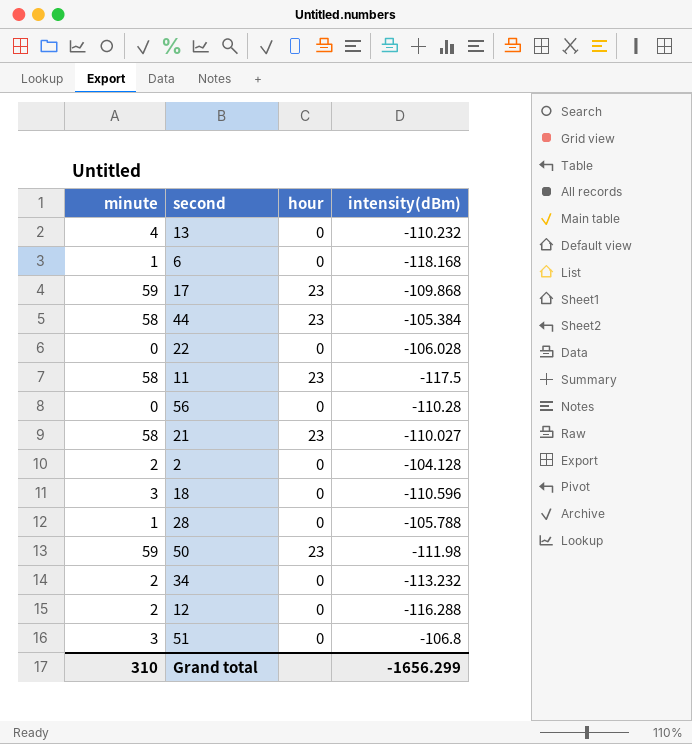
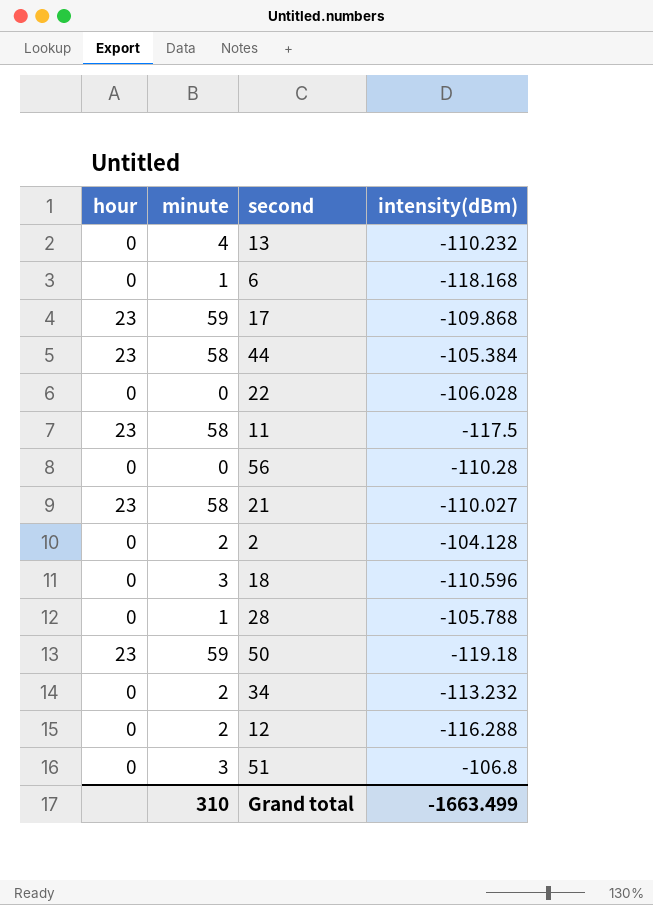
column hour | position: 3 -> 1
50 | intensity(dBm): -111.98 -> -119.18
Grand total | intensity(dBm): -1656.299 -> -1663.499

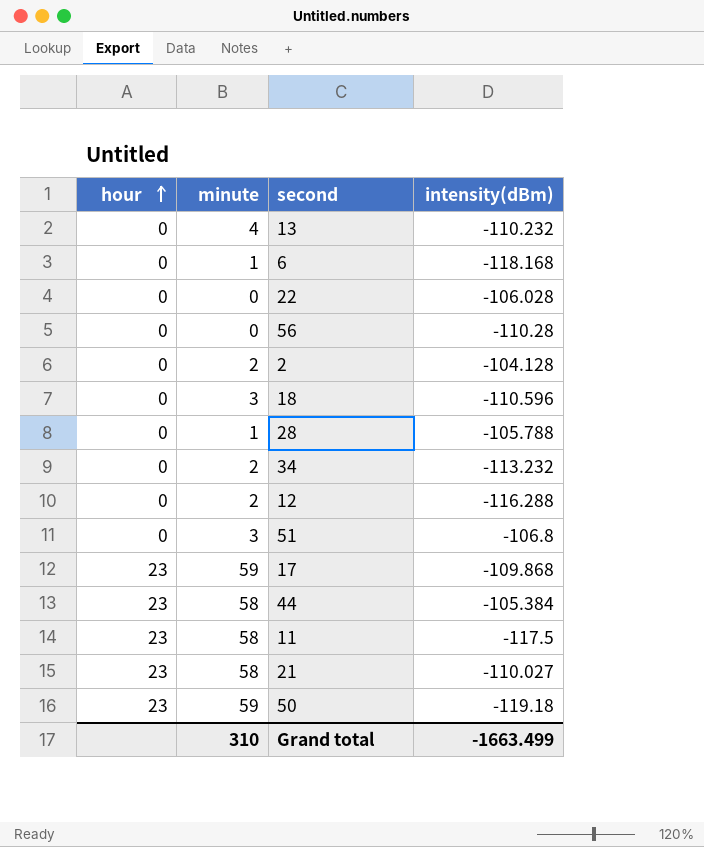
row order: none -> hour ascending

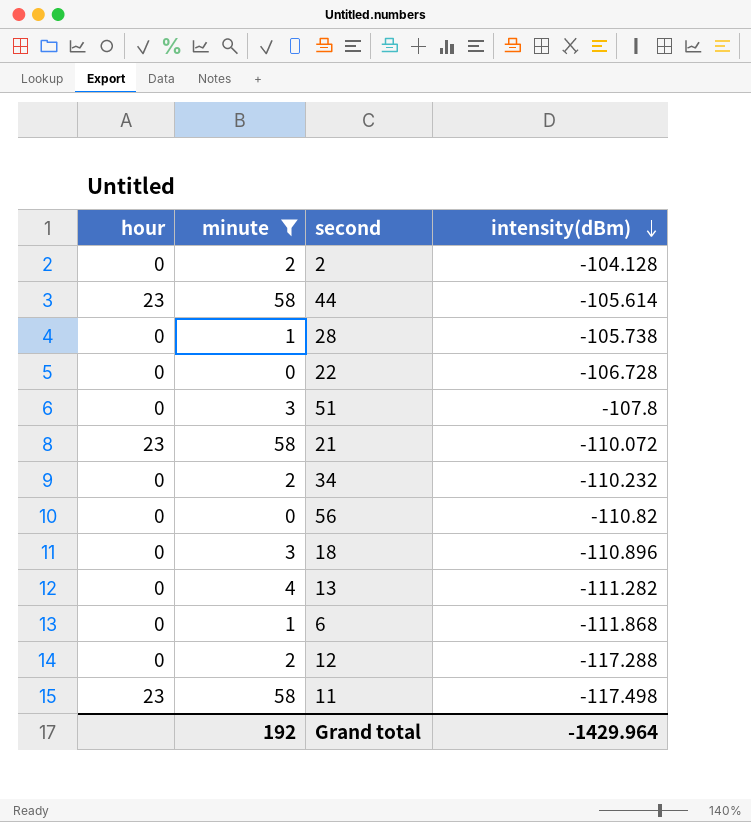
filter: none -> minute != 59
row order: hour ascending -> intensity(dBm) descending
44 | intensity(dBm): -105.384 -> -105.614
28 | intensity(dBm): -105.788 -> -105.738
22 | intensity(dBm): -106.028 -> -106.728
51 | intensity(dBm): -106.8 -> -107.8
21 | intensity(dBm): -110.027 -> -110.072
34 | intensity(dBm): -113.232 -> -110.232
56 | intensity(dBm): -110.28 -> -110.82
18 | intensity(dBm): -110.596 -> -110.896
13 | intensity(dBm): -110.232 -> -111.282
6 | intensity(dBm): -118.168 -> -111.868
12 | intensity(dBm): -116.288 -> -117.288
11 | intensity(dBm): -117.5 -> -117.498
Grand total | minute: 310 -> 192
Grand total | intensity(dBm): -1663.499 -> -1429.964

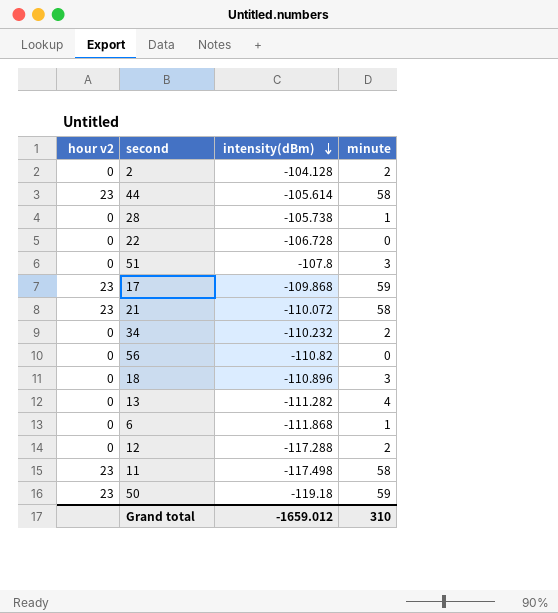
filter: minute != 59 -> none
column name: hour -> hour v2
column minute | position: 2 -> 4
Grand total | intensity(dBm): -1429.964 -> -1659.012
Grand total | minute: 192 -> 310

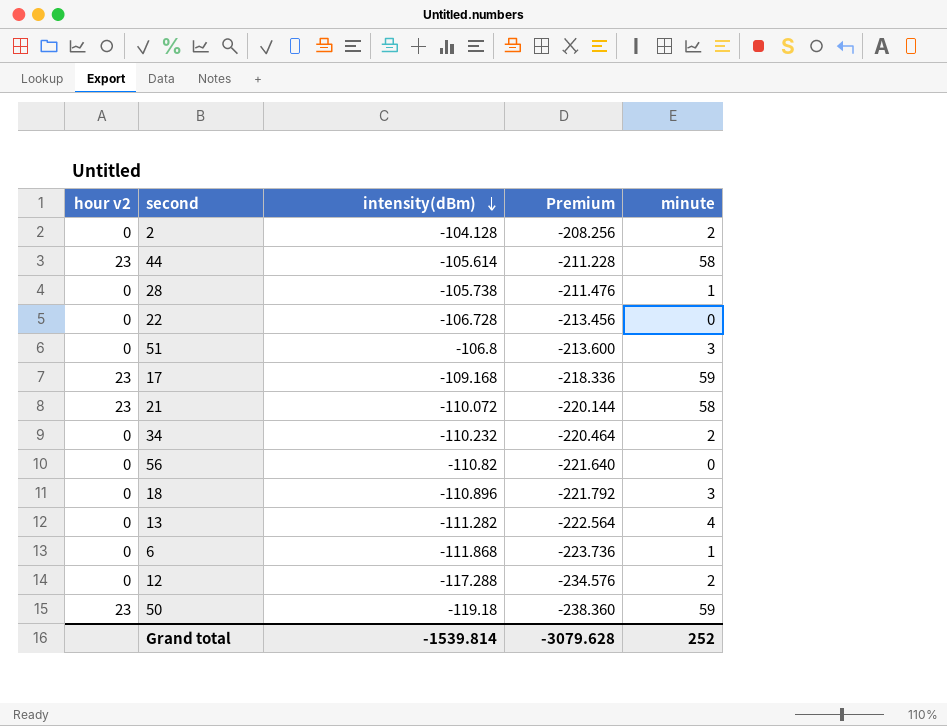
column Premium | formula: none -> [intensity(dBm)] * 2
row 11: 23 | -117.498 | 58 -> none
51 | intensity(dBm): -107.8 -> -106.8
17 | intensity(dBm): -109.868 -> -109.168
Grand total | intensity(dBm): -1659.012 -> -1539.814
Grand total | minute: 310 -> 252

